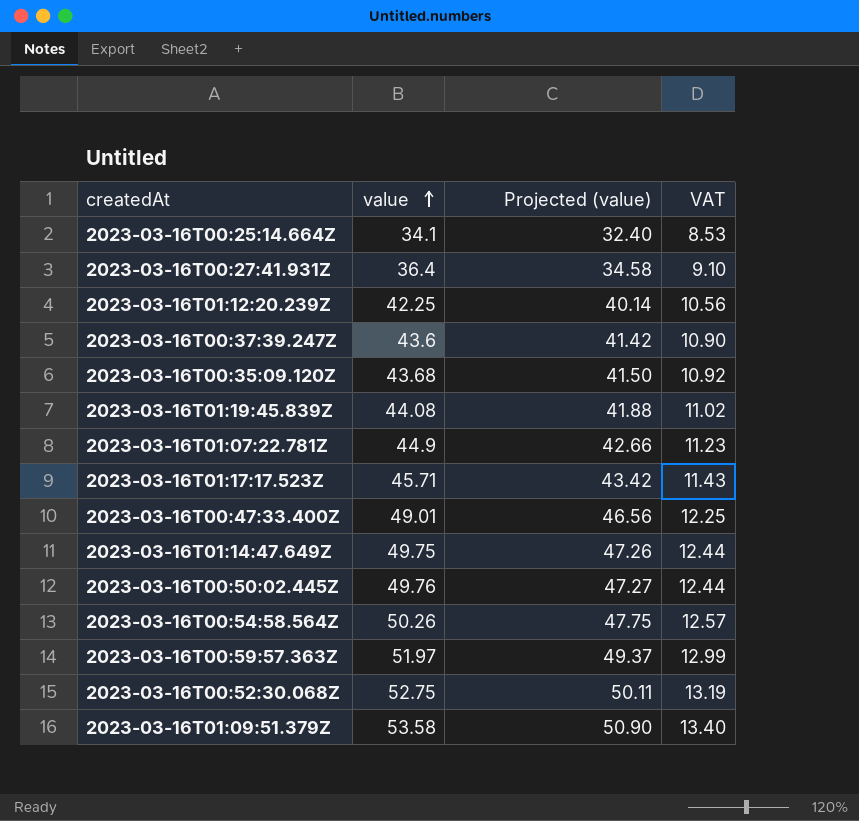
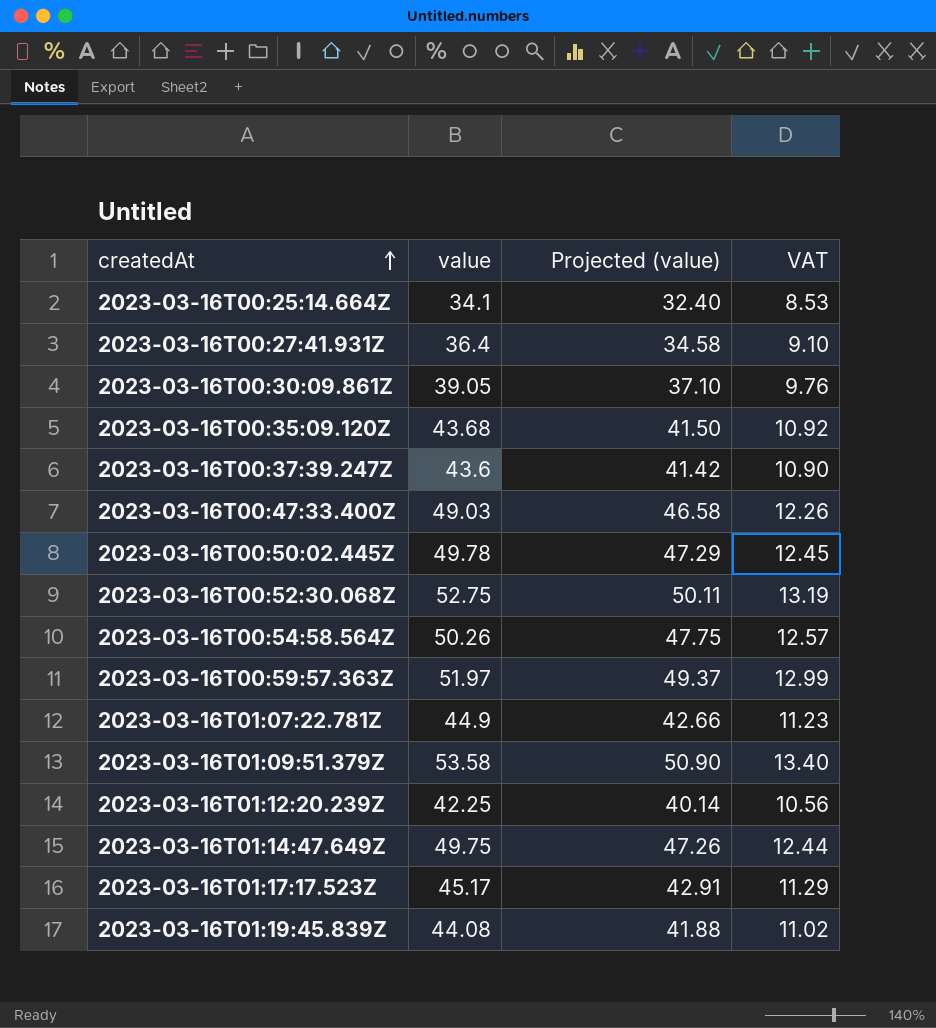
row order: value ascending -> createdAt ascending
row 2023-03-16T00:30:09.861Z: none -> 39.05 | 37.10 | 9.76
2023-03-16T00:47:33.400Z | value: 49.01 -> 49.03
2023-03-16T00:47:33.400Z | Projected (value): 46.56 -> 46.58
2023-03-16T00:47:33.400Z | VAT: 12.25 -> 12.26
2023-03-16T00:50:02.445Z | value: 49.76 -> 49.78
2023-03-16T00:50:02.445Z | Projected (value): 47.27 -> 47.29
2023-03-16T00:50:02.445Z | VAT: 12.44 -> 12.45
2023-03-16T01:17:17.523Z | value: 45.71 -> 45.17
2023-03-16T01:17:17.523Z | Projected (value): 43.42 -> 42.91
2023-03-16T01:17:17.523Z | VAT: 11.43 -> 11.29

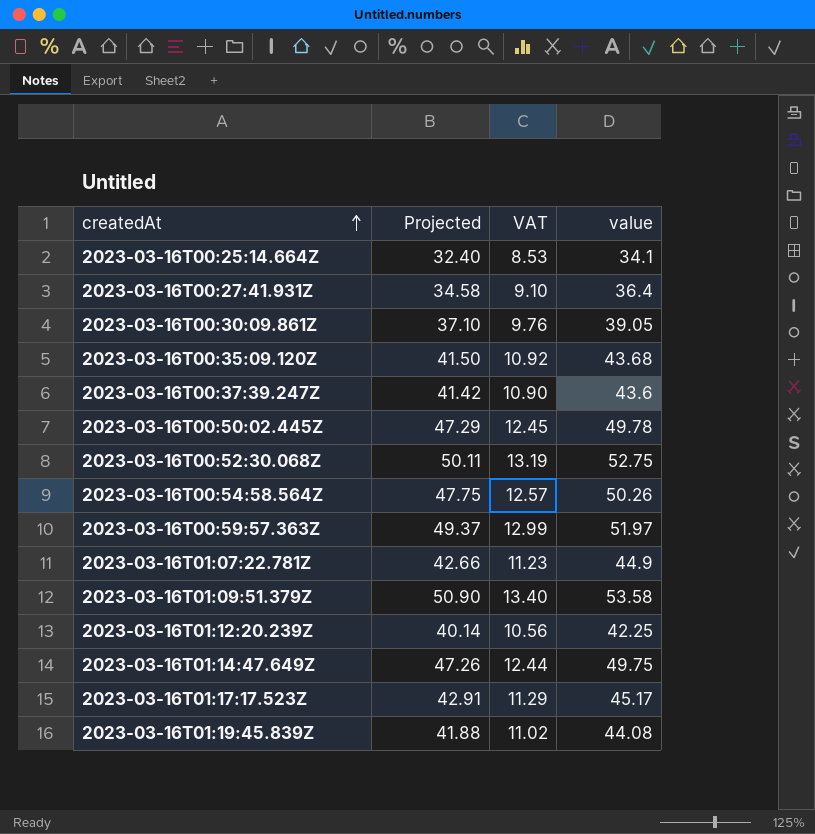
column name: Projected (value) -> Projected
column value | position: 2 -> 4
row 2023-03-16T00:47:33.400Z: 49.03 | 46.58 | 12.26 -> none

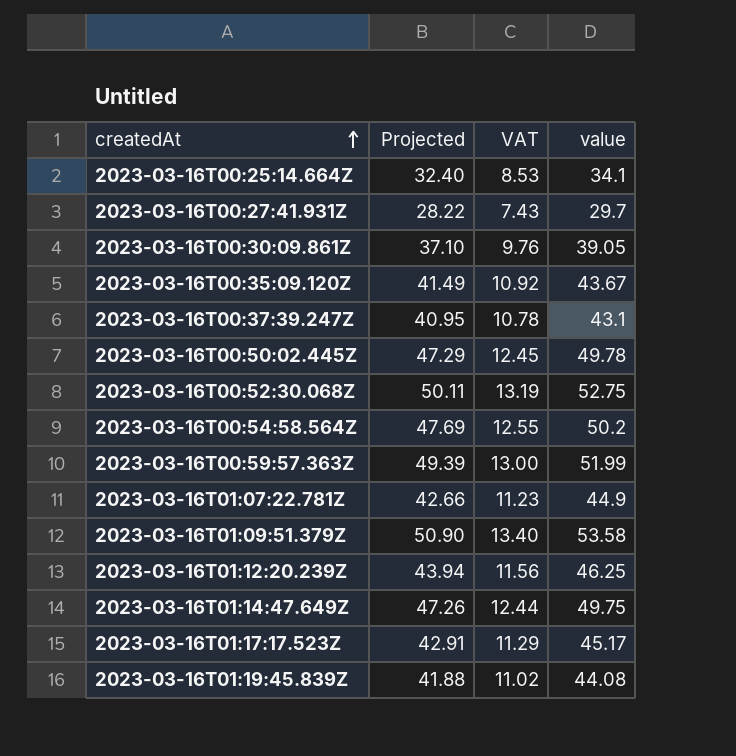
2023-03-16T00:27:41.931Z | Projected: 34.58 -> 28.22
2023-03-16T00:27:41.931Z | VAT: 9.10 -> 7.43
2023-03-16T00:27:41.931Z | value: 36.4 -> 29.7
2023-03-16T00:35:09.120Z | Projected: 41.50 -> 41.49
2023-03-16T00:35:09.120Z | value: 43.68 -> 43.67
2023-03-16T00:37:39.247Z | Projected: 41.42 -> 40.95
2023-03-16T00:37:39.247Z | VAT: 10.90 -> 10.78
2023-03-16T00:37:39.247Z | value: 43.6 -> 43.1
2023-03-16T00:54:58.564Z | Projected: 47.75 -> 47.69
2023-03-16T00:54:58.564Z | VAT: 12.57 -> 12.55
2023-03-16T00:54:58.564Z | value: 50.26 -> 50.2
2023-03-16T00:59:57.363Z | Projected: 49.37 -> 49.39
2023-03-16T00:59:57.363Z | VAT: 12.99 -> 13.00
2023-03-16T00:59:57.363Z | value: 51.97 -> 51.99
2023-03-16T01:12:20.239Z | Projected: 40.14 -> 43.94
2023-03-16T01:12:20.239Z | VAT: 10.56 -> 11.56
2023-03-16T01:12:20.239Z | value: 42.25 -> 46.25

